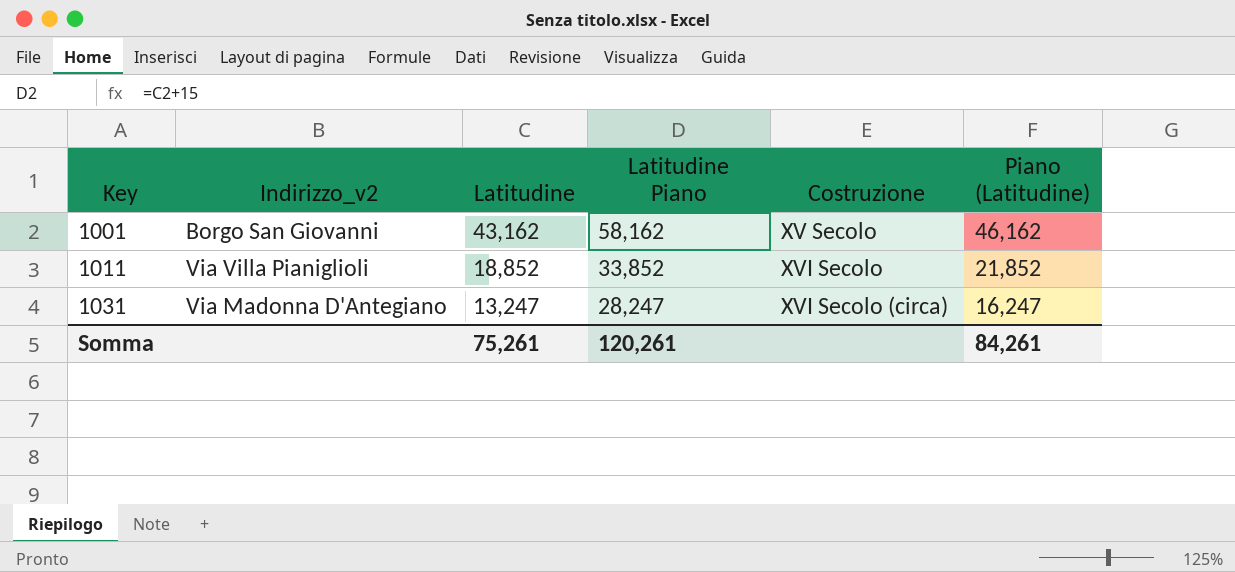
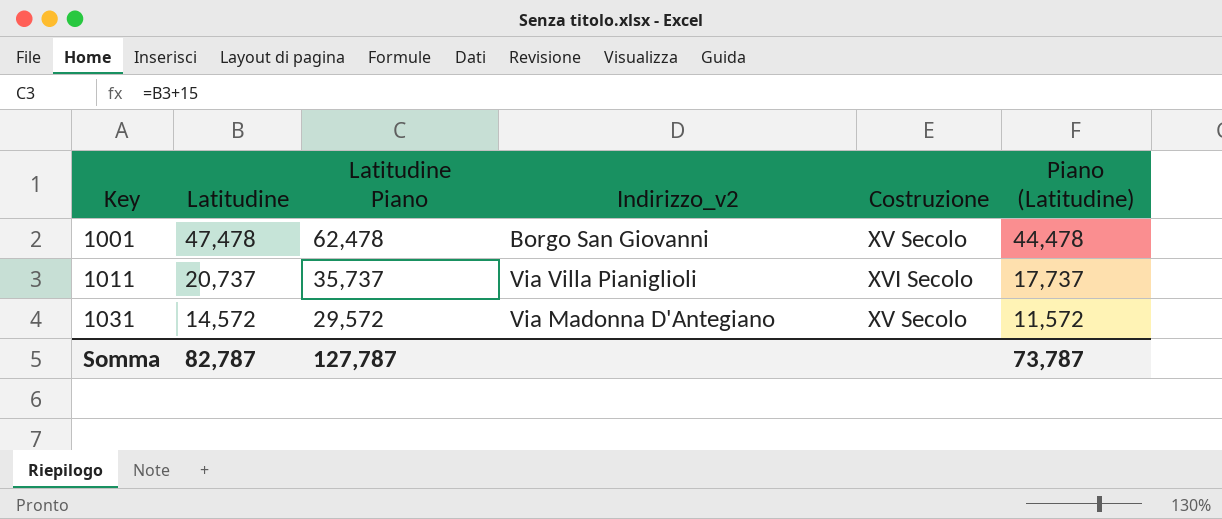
column Indirizzo_v2 | position: 2 -> 4
column Piano (Latitudine) | formula: [Latitudine] + 3 -> [Latitudine] - 3
1001 | Latitudine: 43,162 -> 47,478
1001 | Latitudine Piano: 58,162 -> 62,478
1011 | Latitudine: 18,852 -> 20,737
1011 | Latitudine Piano: 33,852 -> 35,737
1031 | Latitudine: 13,247 -> 14,572
1031 | Latitudine Piano: 28,247 -> 29,572
1031 | Costruzione: XVI Secolo (circa) -> XV Secolo
Somma | Latitudine: 75,261 -> 82,787
Somma | Latitudine Piano: 120,261 -> 127,787
Somma | Piano (Latitudine): 84,261 -> 73,787

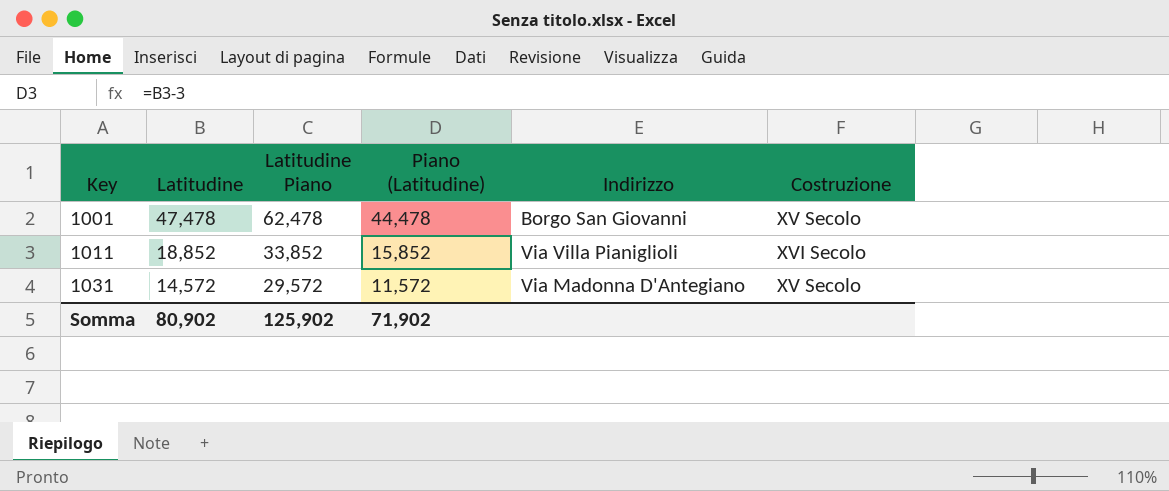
column Piano (Latitudine) | position: 6 -> 4
column name: Indirizzo_v2 -> Indirizzo
1011 | Latitudine: 20,737 -> 18,852
1011 | Latitudine Piano: 35,737 -> 33,852
1011 | Piano (Latitudine): 17,737 -> 15,852
Somma | Latitudine: 82,787 -> 80,902
Somma | Latitudine Piano: 127,787 -> 125,902
Somma | Piano (Latitudine): 73,787 -> 71,902

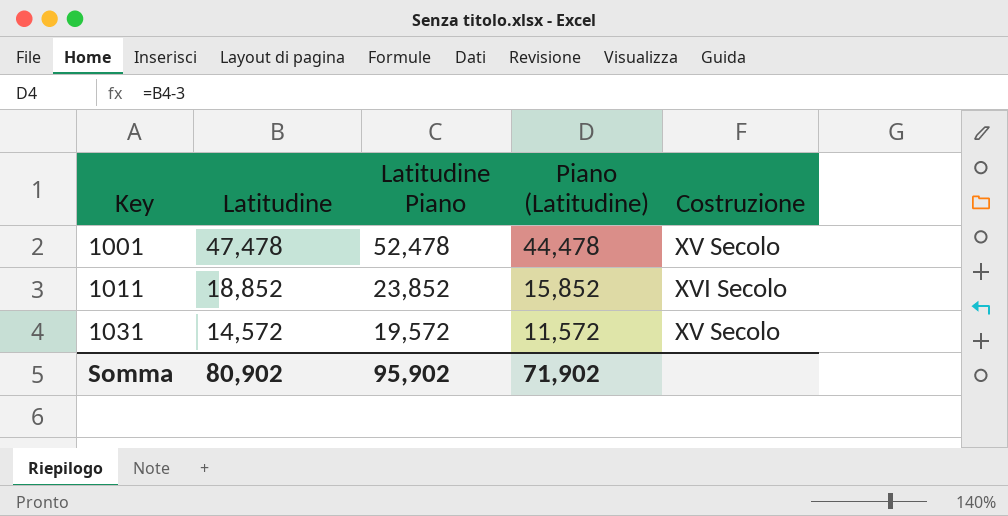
column Indirizzo | position: 5 -> none
column Latitudine Piano | formula: [Latitudine] + 15 -> [Latitudine] + 5
Somma | Latitudine Piano: 125,902 -> 95,902

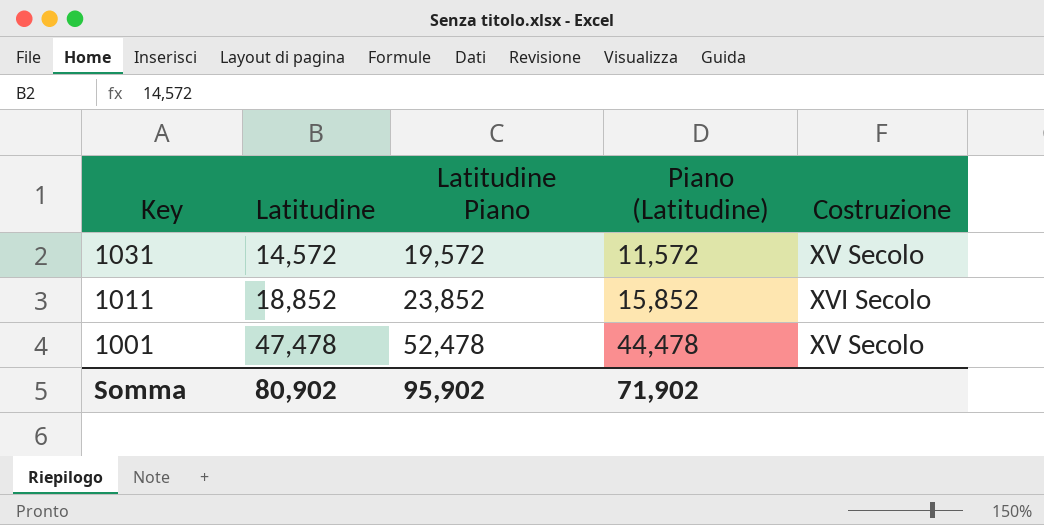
row order: Key ascending -> Key descending

